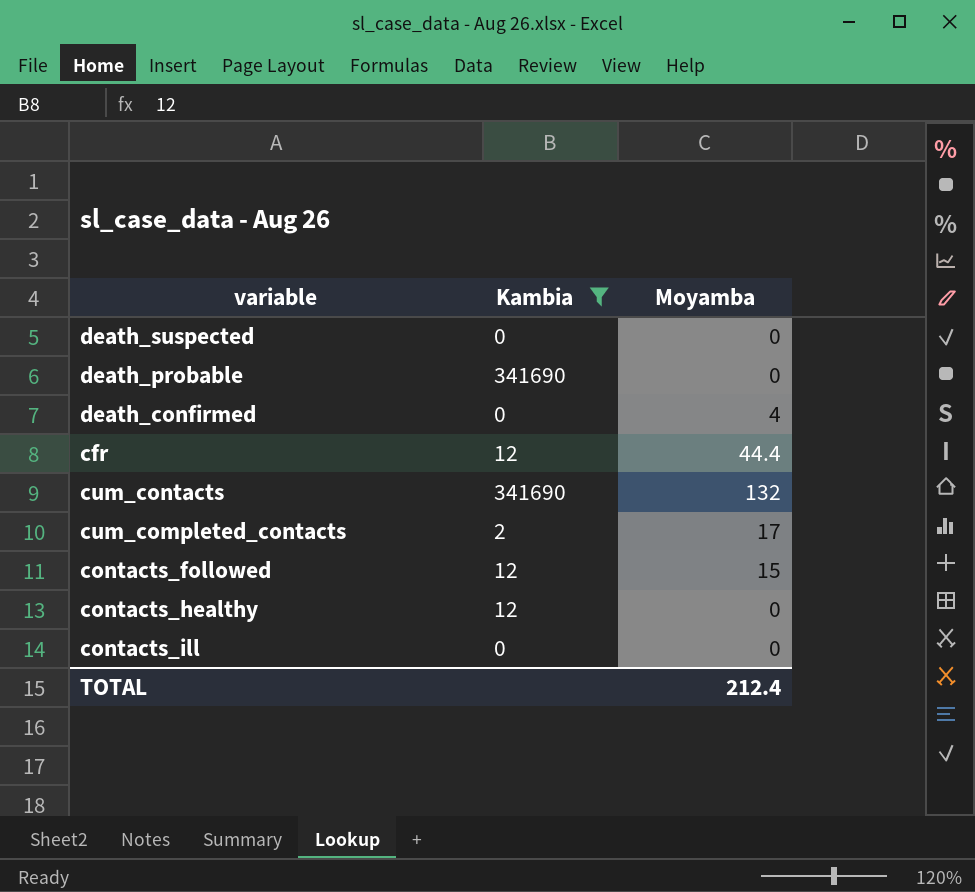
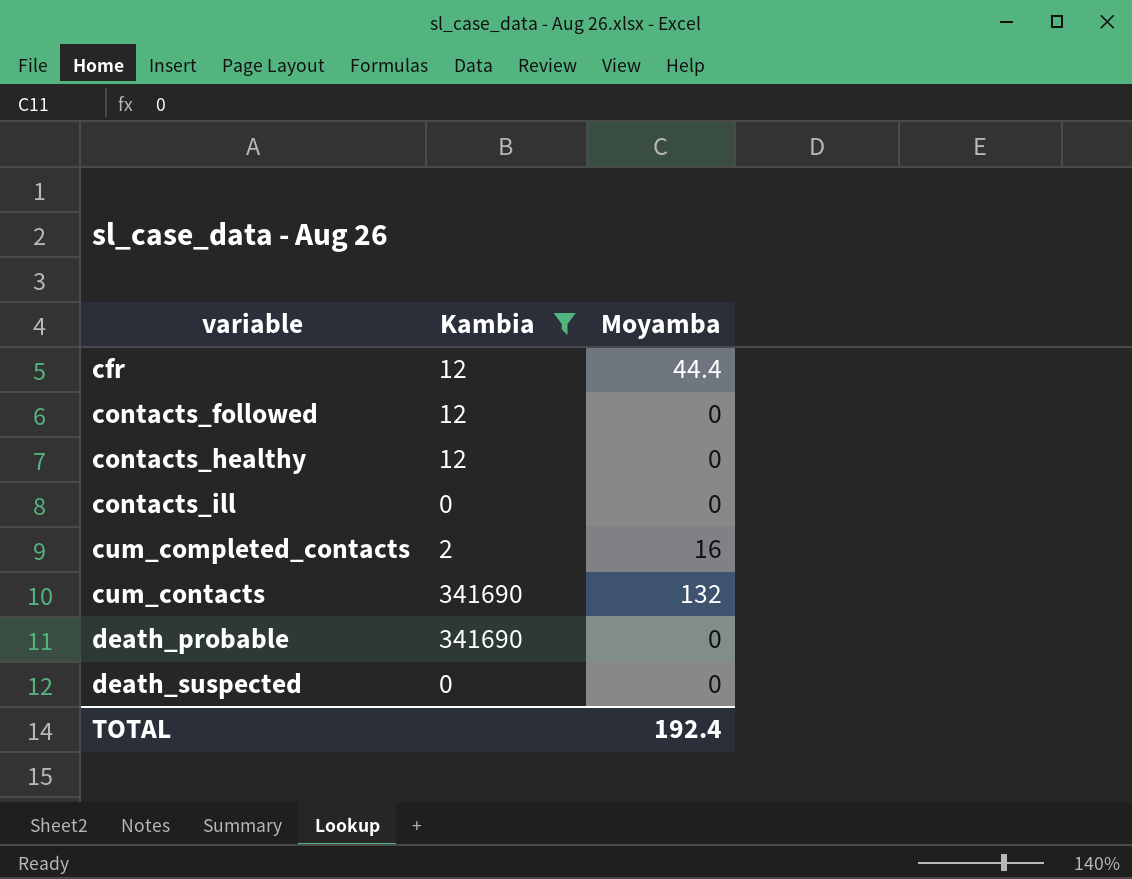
row order: none -> variable ascending
row death_confirmed: 0 | 4 -> none
contacts_followed | Moyamba: 15 -> 0
cum_completed_contacts | Moyamba: 17 -> 16
TOTAL | Moyamba: 212.4 -> 192.4

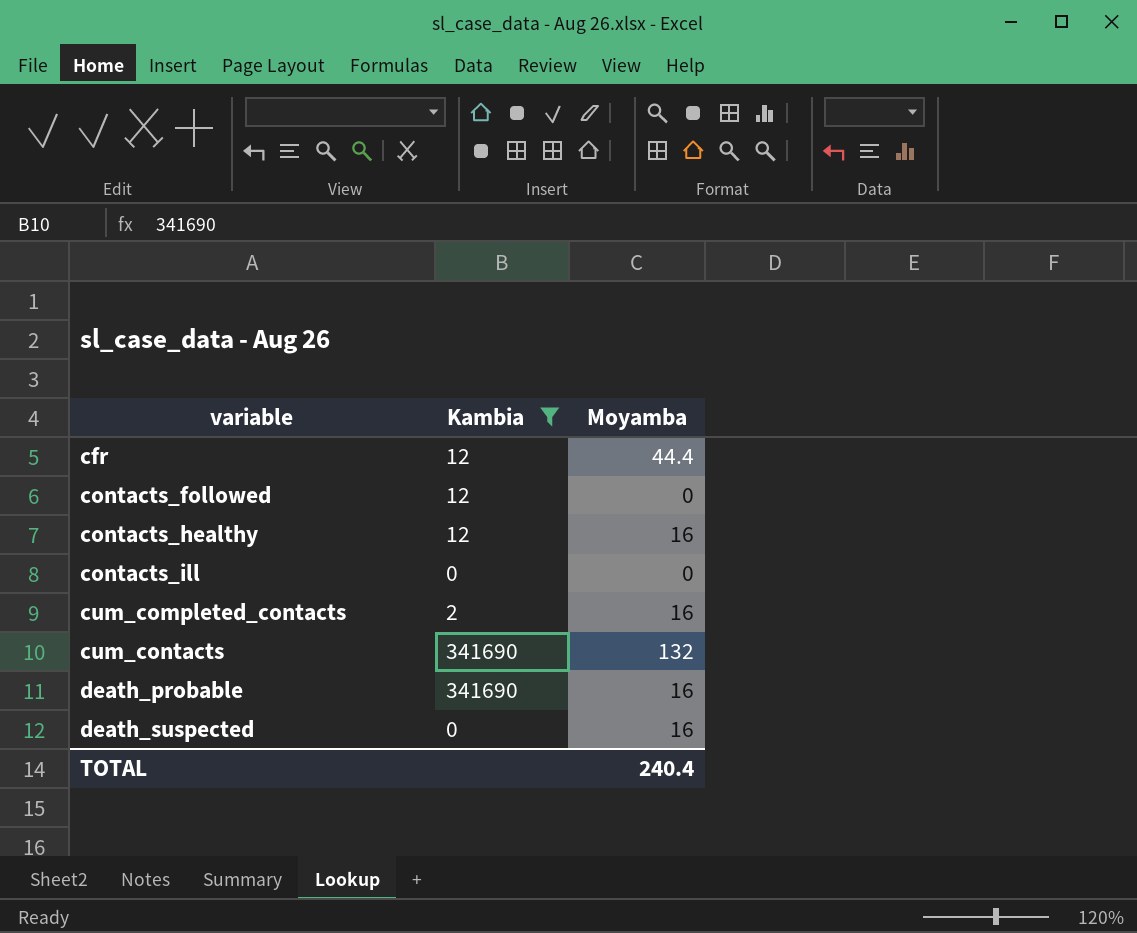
contacts_healthy | Moyamba: 0 -> 16
death_probable | Moyamba: 0 -> 16
death_suspected | Moyamba: 0 -> 16
TOTAL | Moyamba: 192.4 -> 240.4

